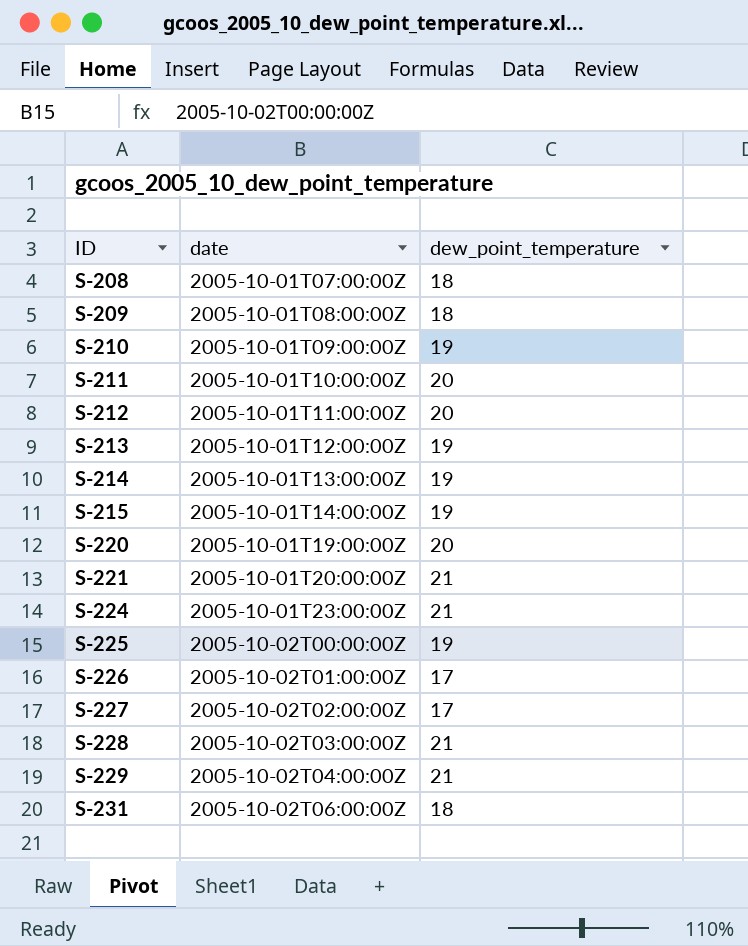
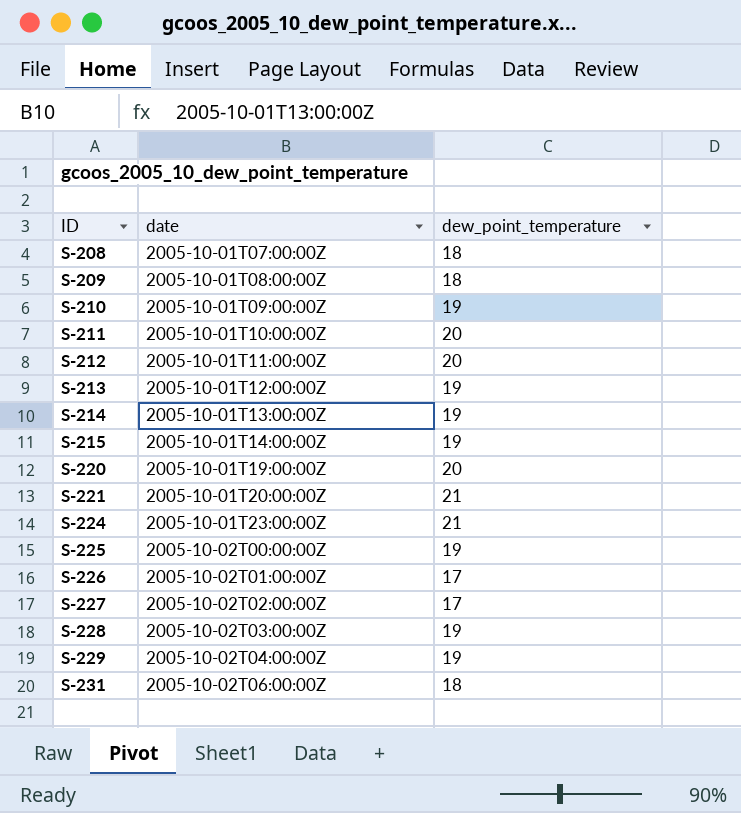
S-228 | dew_point_temperature: 21 -> 19
S-229 | dew_point_temperature: 21 -> 19

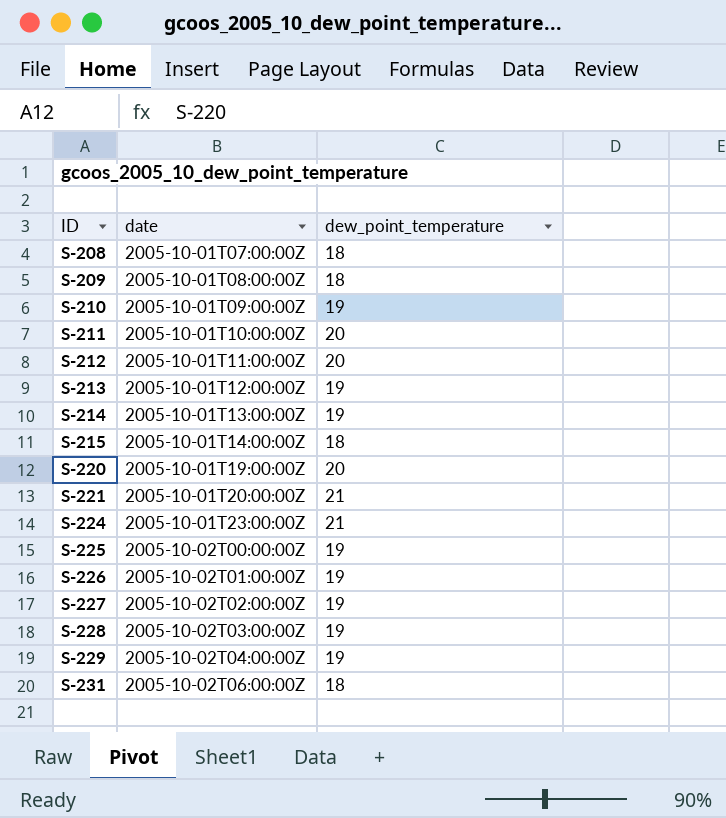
S-215 | dew_point_temperature: 19 -> 18
S-226 | dew_point_temperature: 17 -> 19
S-227 | dew_point_temperature: 17 -> 19

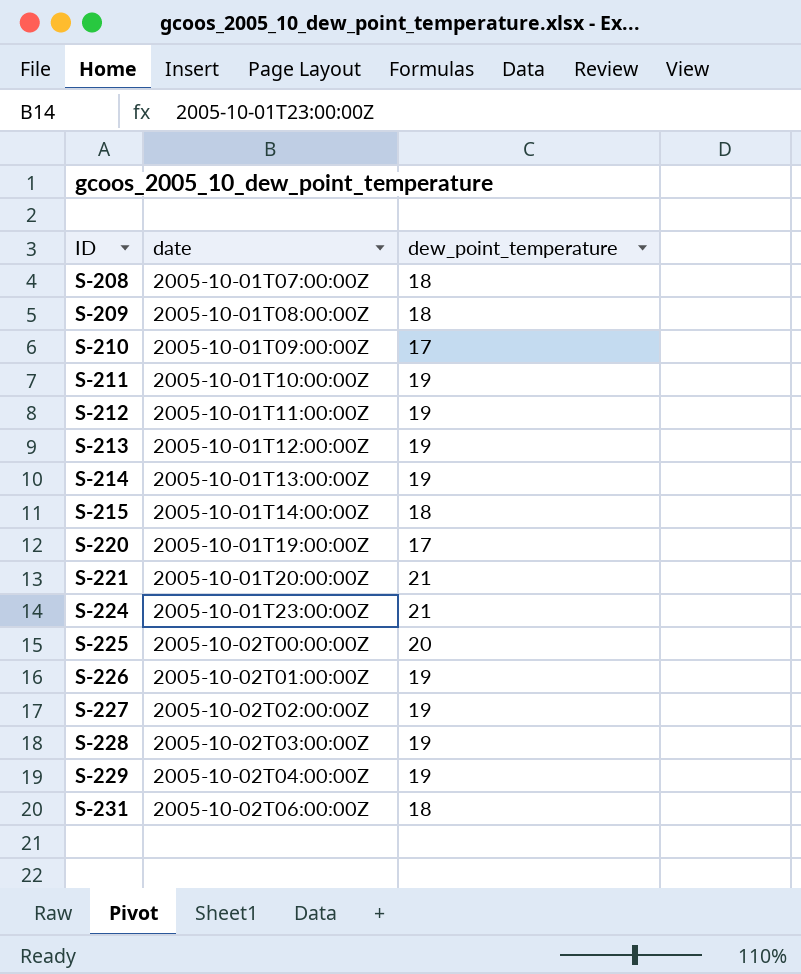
S-210 | dew_point_temperature: 19 -> 17
S-211 | dew_point_temperature: 20 -> 19
S-212 | dew_point_temperature: 20 -> 19
S-220 | dew_point_temperature: 20 -> 17
S-225 | dew_point_temperature: 19 -> 20

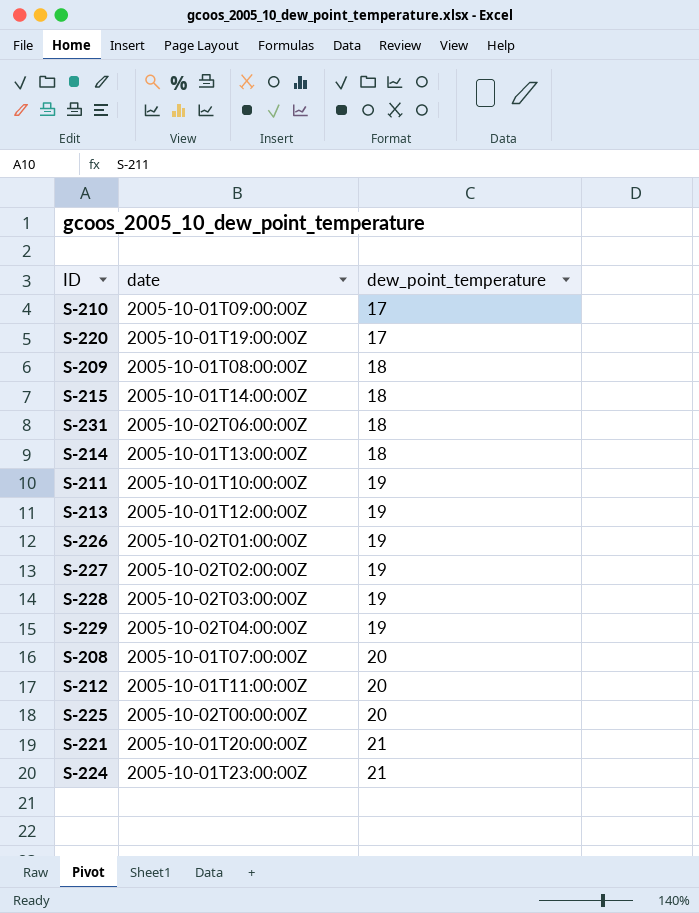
row order: ID ascending -> dew_point_temperature ascending
S-214 | dew_point_temperature: 19 -> 18
S-208 | dew_point_temperature: 18 -> 20
S-212 | dew_point_temperature: 19 -> 20

